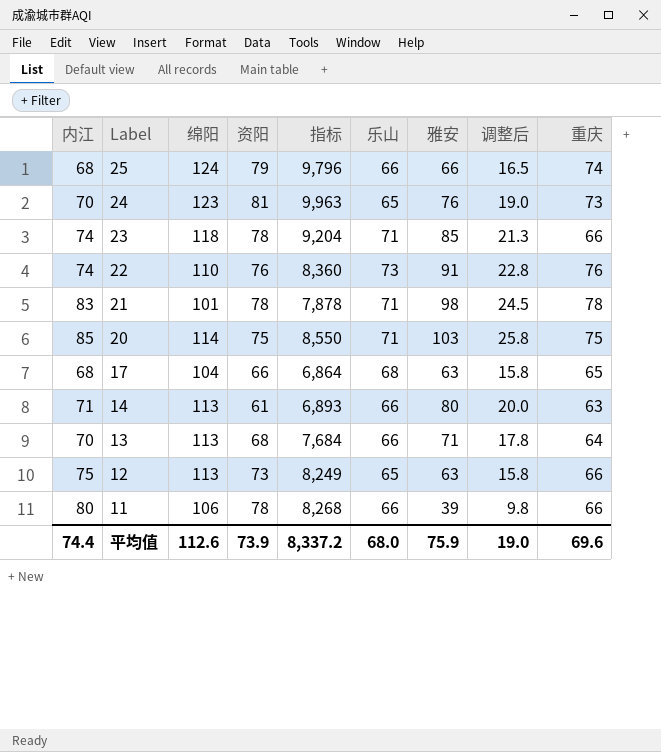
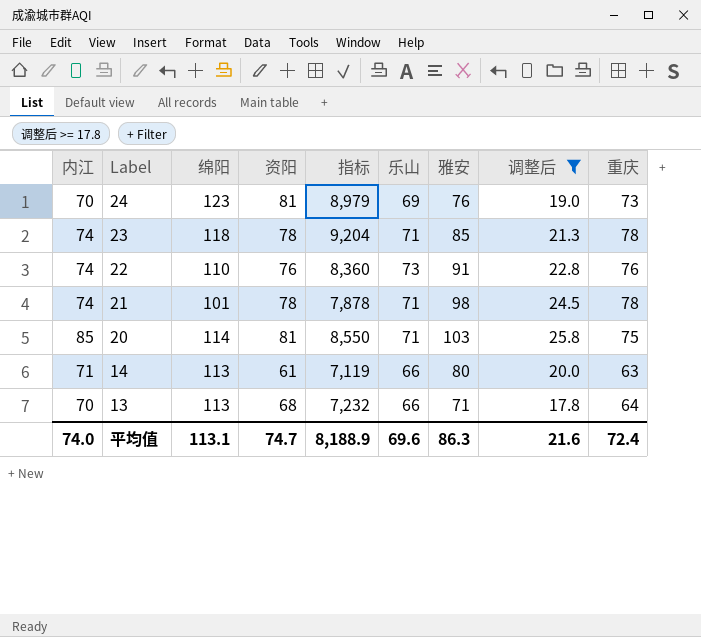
filter: none -> 调整后 >= 17.8
column 指标 | formula: [绵阳] * [资阳] -> [绵阳] * [重庆]
24 | 乐山: 65 -> 69
23 | 重庆: 66 -> 78
21 | 内江: 83 -> 74
20 | 资阳: 75 -> 81
平均值 | 内江: 74.4 -> 74.0
平均值 | 绵阳: 112.6 -> 113.1
平均值 | 资阳: 73.9 -> 74.7
平均值 | 指标: 8,337.2 -> 8,188.9
平均值 | 乐山: 68.0 -> 69.6
平均值 | 雅安: 75.9 -> 86.3
平均值 | 调整后: 19.0 -> 21.6
平均值 | 重庆: 69.6 -> 72.4

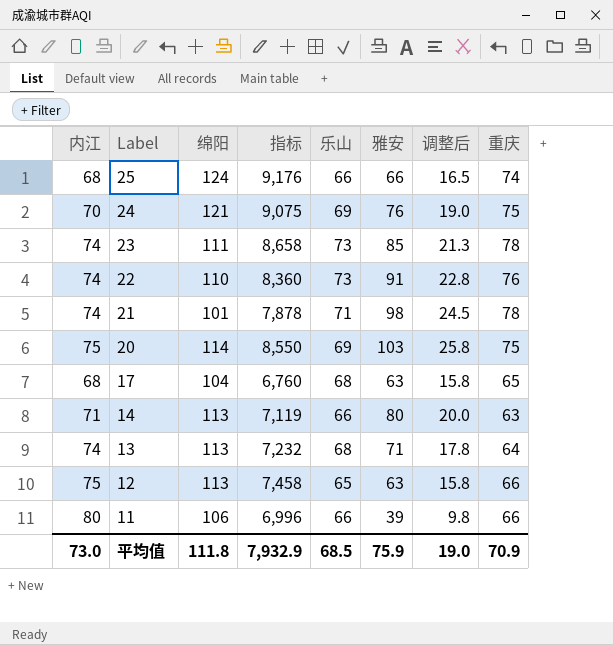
filter: 调整后 >= 17.8 -> none
column 资阳 | position: 4 -> none
24 | 绵阳: 123 -> 121
24 | 指标: 8,979 -> 9,075
24 | 重庆: 73 -> 75
23 | 绵阳: 118 -> 111
23 | 指标: 9,204 -> 8,658
23 | 乐山: 71 -> 73
20 | 内江: 85 -> 75
20 | 乐山: 71 -> 69
13 | 内江: 70 -> 74
13 | 乐山: 66 -> 68
平均值 | 内江: 74.0 -> 73.0
平均值 | 绵阳: 113.1 -> 111.8
平均值 | 指标: 8,188.9 -> 7,932.9
平均值 | 乐山: 69.6 -> 68.5
平均值 | 雅安: 86.3 -> 75.9
平均值 | 调整后: 21.6 -> 19.0
平均值 | 重庆: 72.4 -> 70.9

